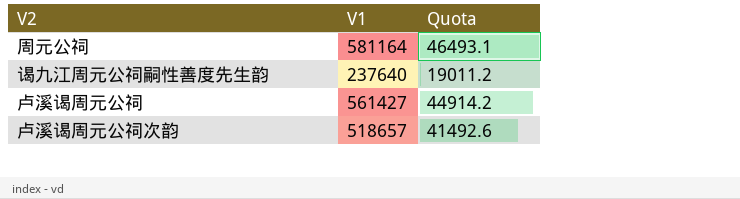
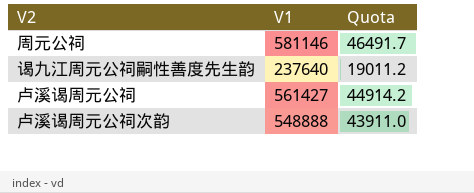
周元公祠 | V1: 581164 -> 581146
周元公祠 | Quota: 46493.1 -> 46491.7
卢溪谒周元公祠次韵 | V1: 518657 -> 548888
卢溪谒周元公祠次韵 | Quota: 41492.6 -> 43911.0

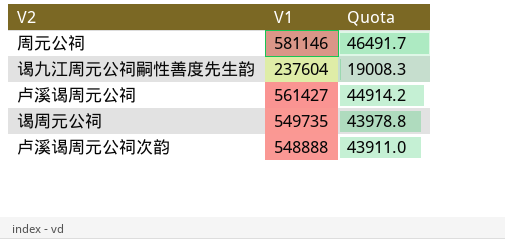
谒九江周元公祠嗣性善度先生韵 | V1: 237640 -> 237604
谒九江周元公祠嗣性善度先生韵 | Quota: 19011.2 -> 19008.3
row 谒周元公祠: none -> 549735 | 43978.8

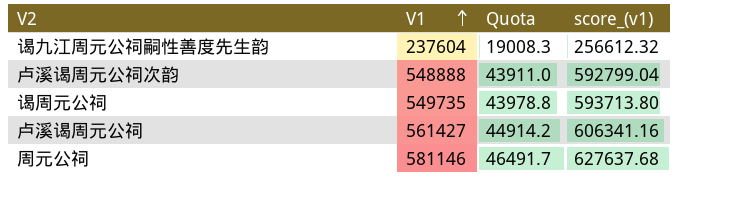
row order: none -> V1 ascending
column score_(v1) | formula: none -> [V1] * 1.08

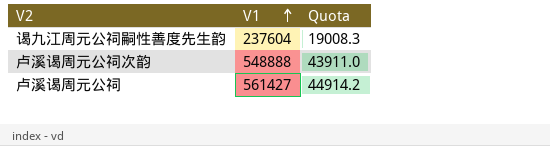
column score_(v1) | formula: [V1] * 1.08 -> none
row 谒周元公祠: 549735 | 43978.8 | 593713.80 -> none
row 周元公祠: 581146 | 46491.7 | 627637.68 -> none

